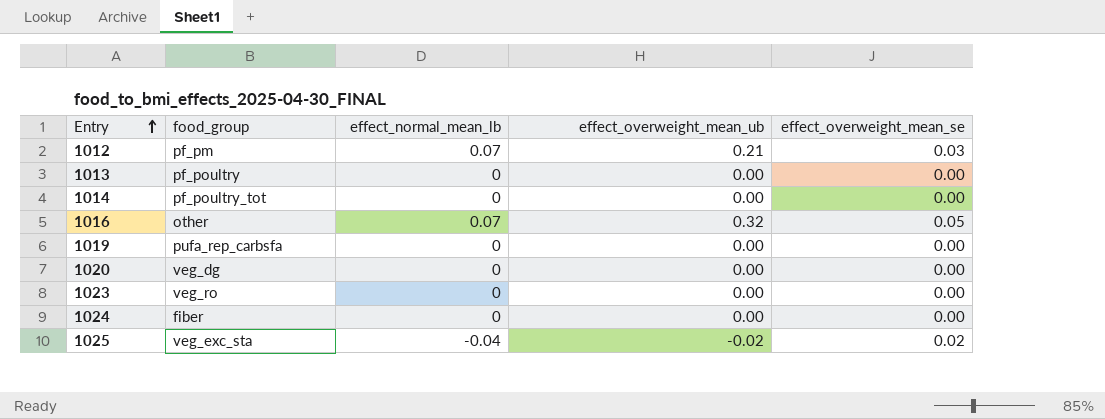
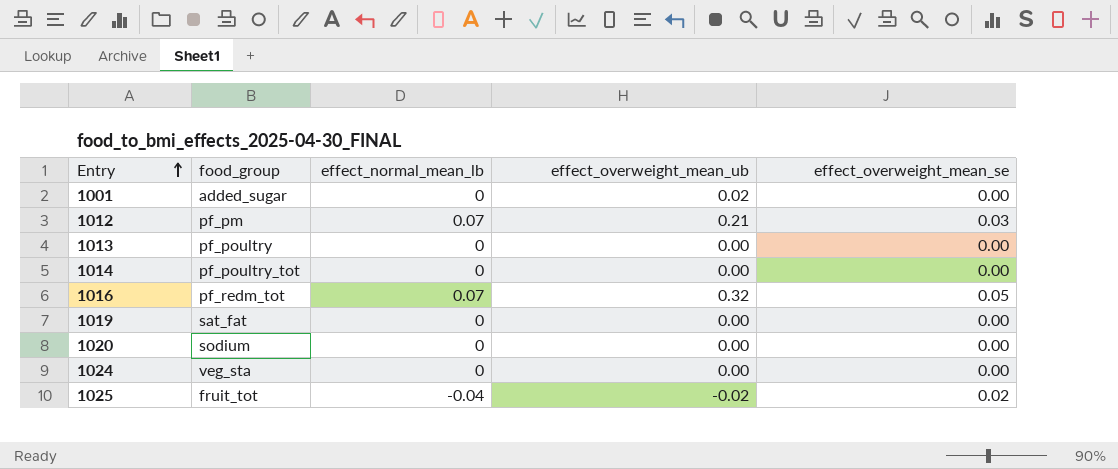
row 1023: veg_ro | 0 | 0.00 | 0.00 -> none
row 1001: none -> added_sugar | 0 | 0.02 | 0.00
1016 | food_group: other -> pf_redm_tot
1019 | food_group: pufa_rep_carbsfa -> sat_fat
1020 | food_group: veg_dg -> sodium
1024 | food_group: fiber -> veg_sta
1025 | food_group: veg_exc_sta -> fruit_tot

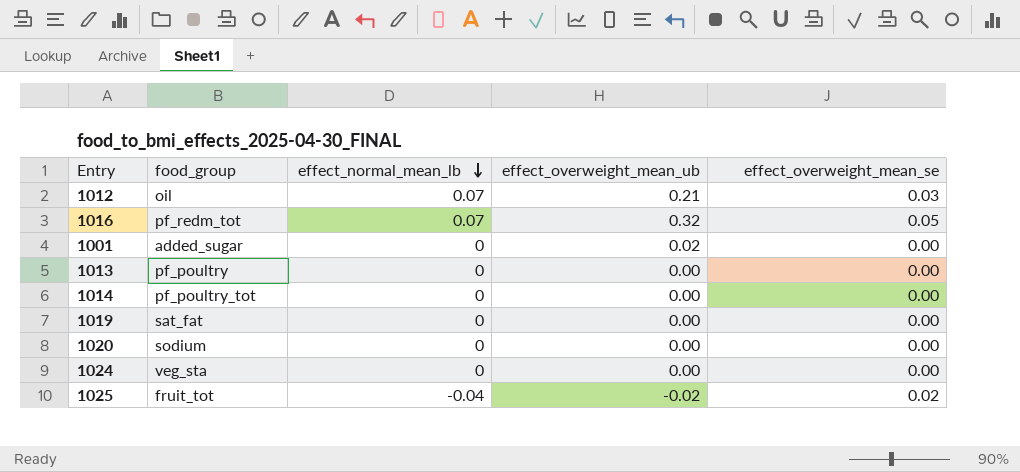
row order: Entry ascending -> effect_normal_mean_lb descending
1012 | food_group: pf_pm -> oil

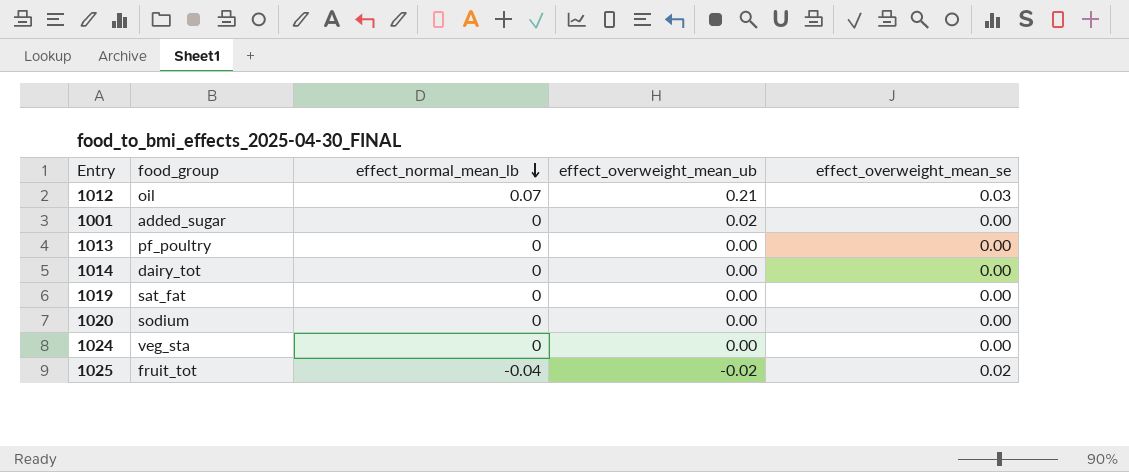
row 1016: pf_redm_tot | 0.07 | 0.32 | 0.05 -> none
1014 | food_group: pf_poultry_tot -> dairy_tot

